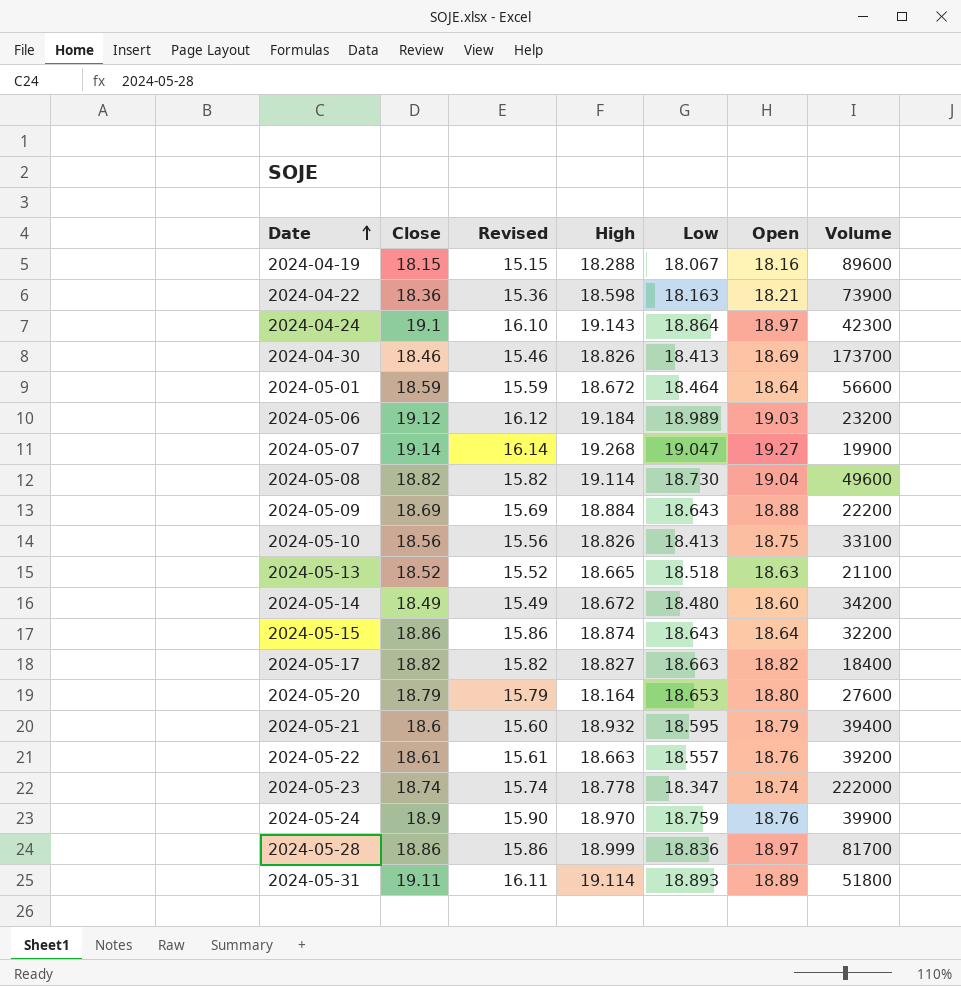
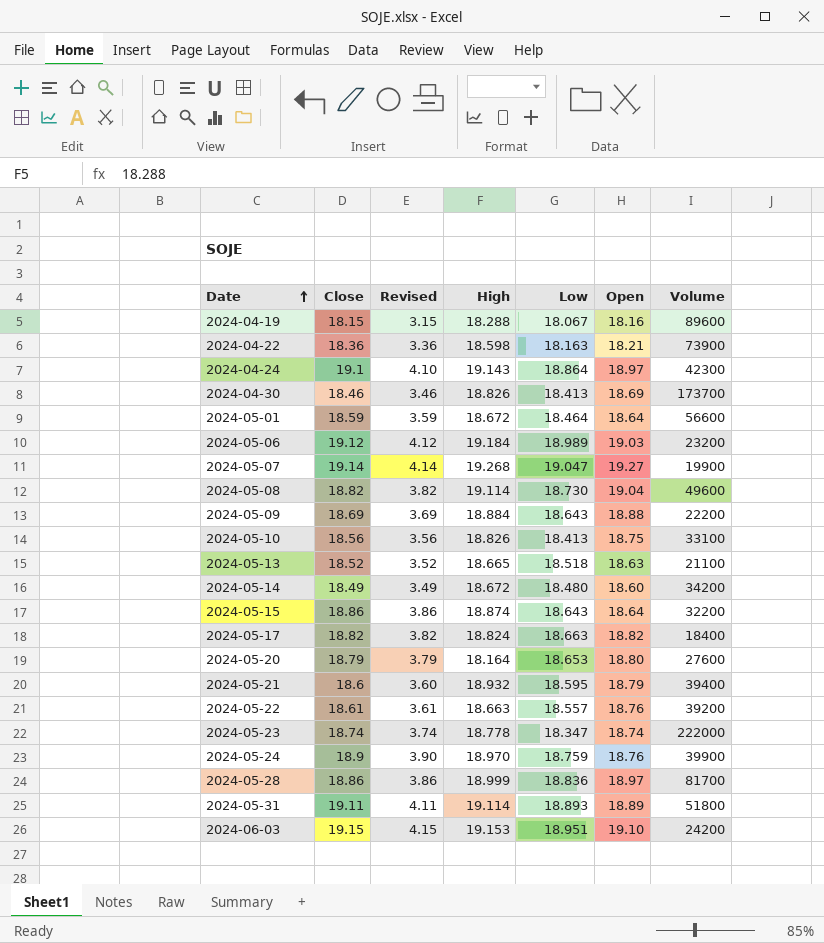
column Revised | formula: [Close] - 3 -> [Close] - 15
2024-05-17 | High: 18.827 -> 18.824
row 2024-06-03: none -> 19.15 | 4.15 | 19.153 | 18.951 | 19.10 | 24200

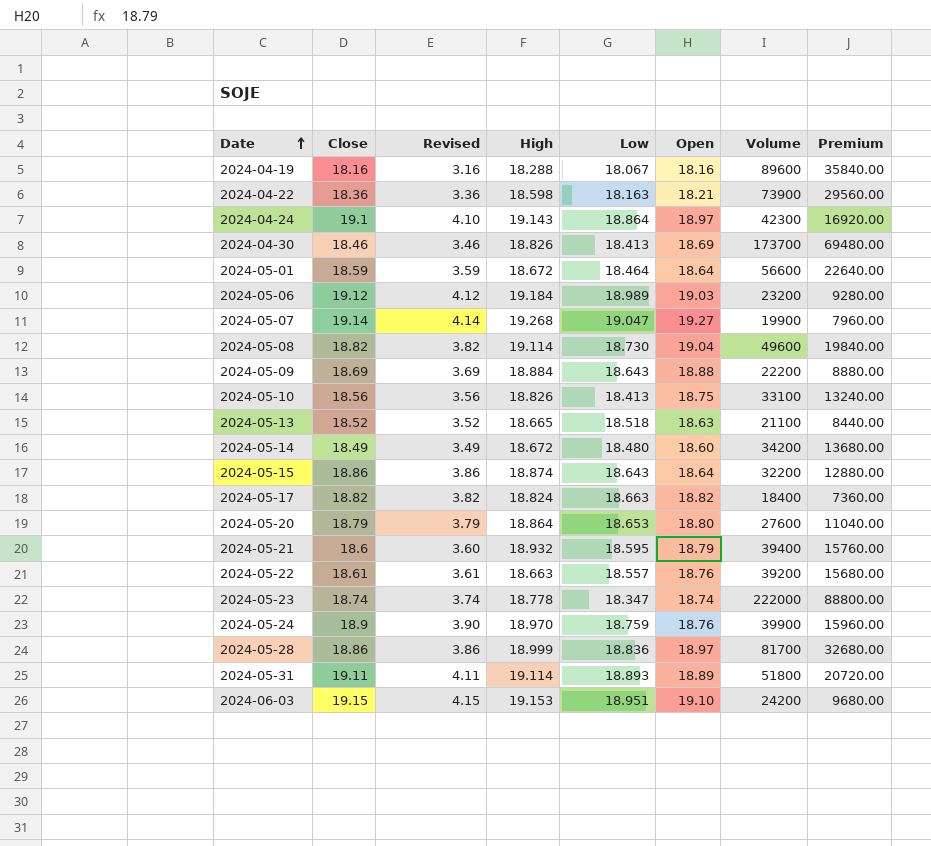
column Premium | formula: none -> [Volume] * 0.4
2024-04-19 | Close: 18.15 -> 18.16
2024-04-19 | Revised: 3.15 -> 3.16
2024-05-20 | High: 18.164 -> 18.864

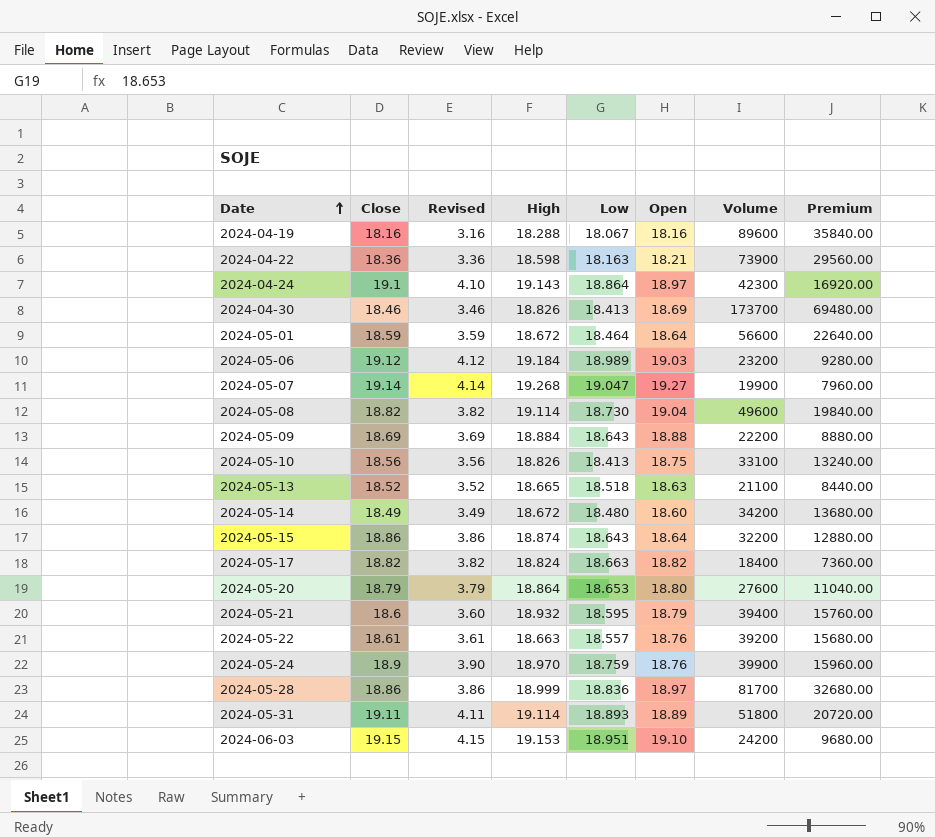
row 2024-05-23: 18.74 | 3.74 | 18.778 | 18.347 | 18.74 | 222000 | 88800.00 -> none

